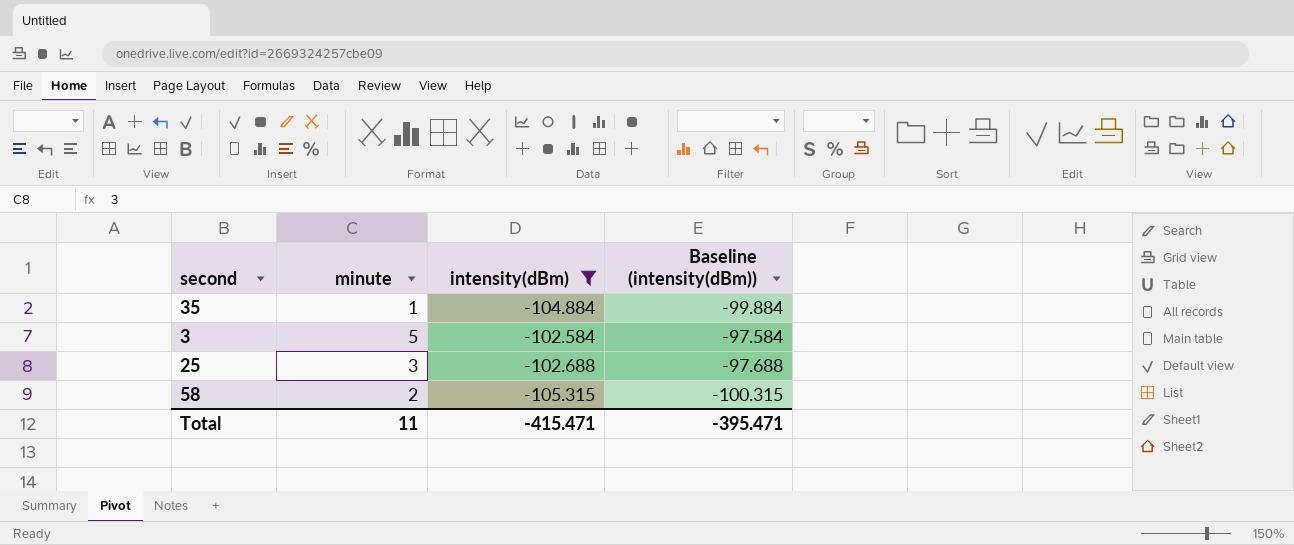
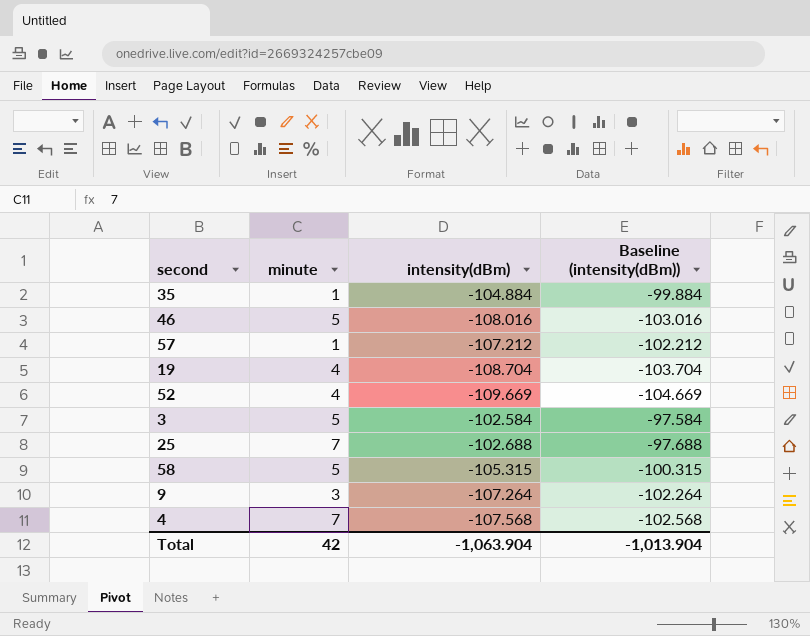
filter: intensity(dBm) >= -105.315 -> none
25 | minute: 3 -> 7
58 | minute: 2 -> 5
Total | minute: 11 -> 42
Total | intensity(dBm): -415.471 -> -1,063.904
Total | Baseline (intensity(dBm)): -395.471 -> -1,013.904

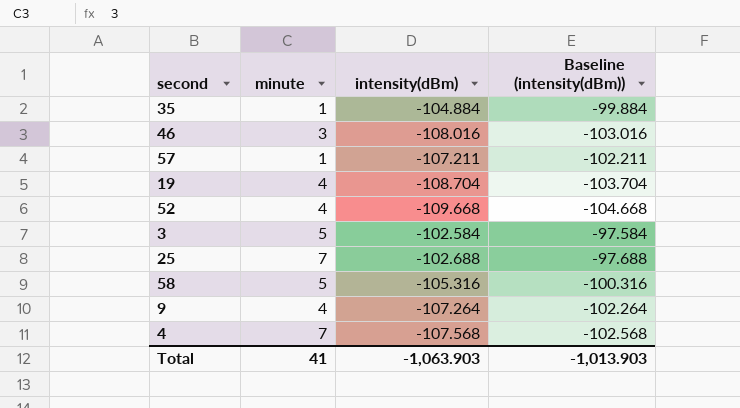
46 | minute: 5 -> 3
57 | intensity(dBm): -107.212 -> -107.211
57 | Baseline (intensity(dBm)): -102.212 -> -102.211
52 | intensity(dBm): -109.669 -> -109.668
52 | Baseline (intensity(dBm)): -104.669 -> -104.668
58 | intensity(dBm): -105.315 -> -105.316
58 | Baseline (intensity(dBm)): -100.315 -> -100.316
9 | minute: 3 -> 4
Total | minute: 42 -> 41
Total | intensity(dBm): -1,063.904 -> -1,063.903
Total | Baseline (intensity(dBm)): -1,013.904 -> -1,013.903

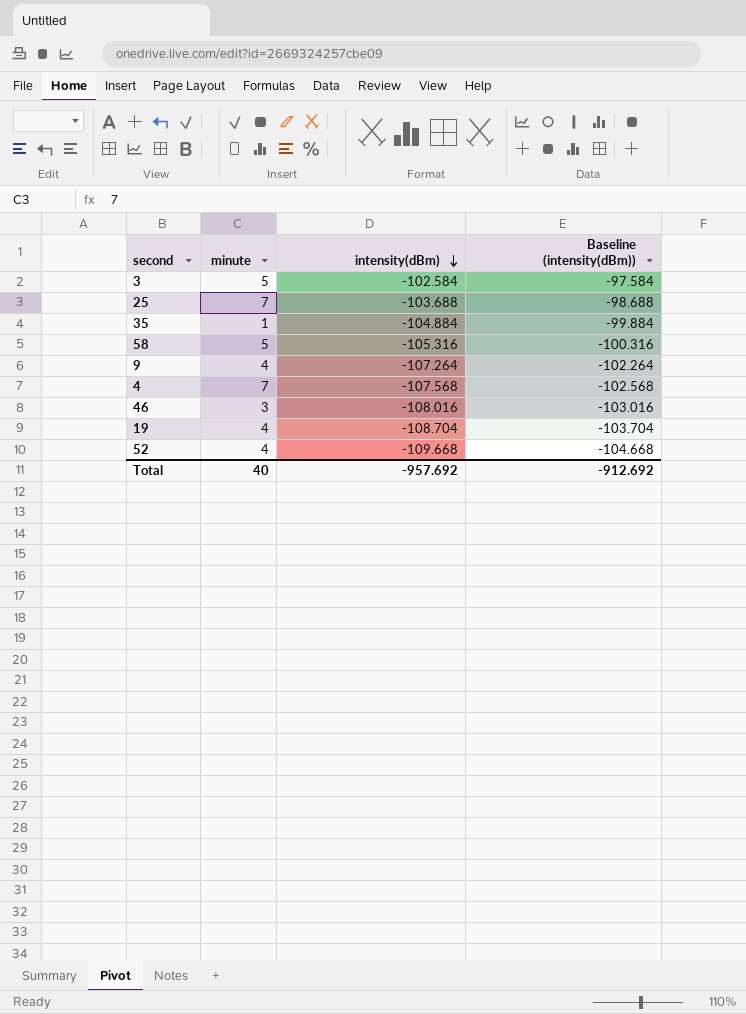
row order: none -> intensity(dBm) descending
row 57: 1 | -107.211 | -102.211 -> none
25 | intensity(dBm): -102.688 -> -103.688
25 | Baseline (intensity(dBm)): -97.688 -> -98.688
Total | minute: 41 -> 40
Total | intensity(dBm): -1,063.903 -> -957.692
Total | Baseline (intensity(dBm)): -1,013.903 -> -912.692

